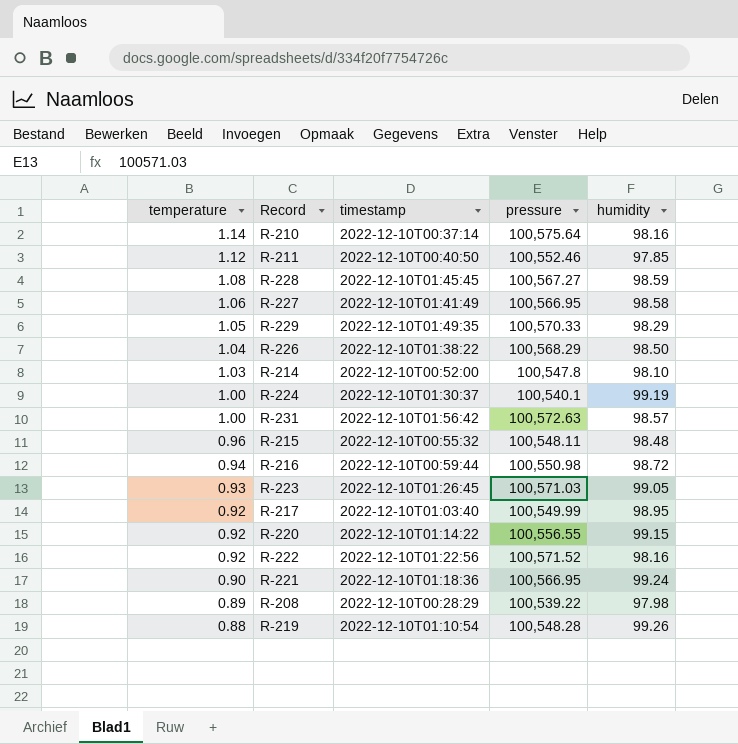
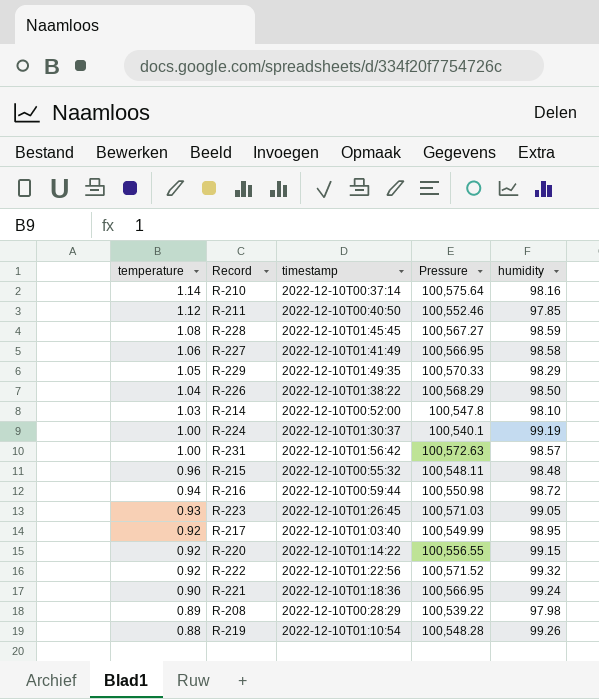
column name: pressure -> Pressure
R-222 | humidity: 98.16 -> 99.32

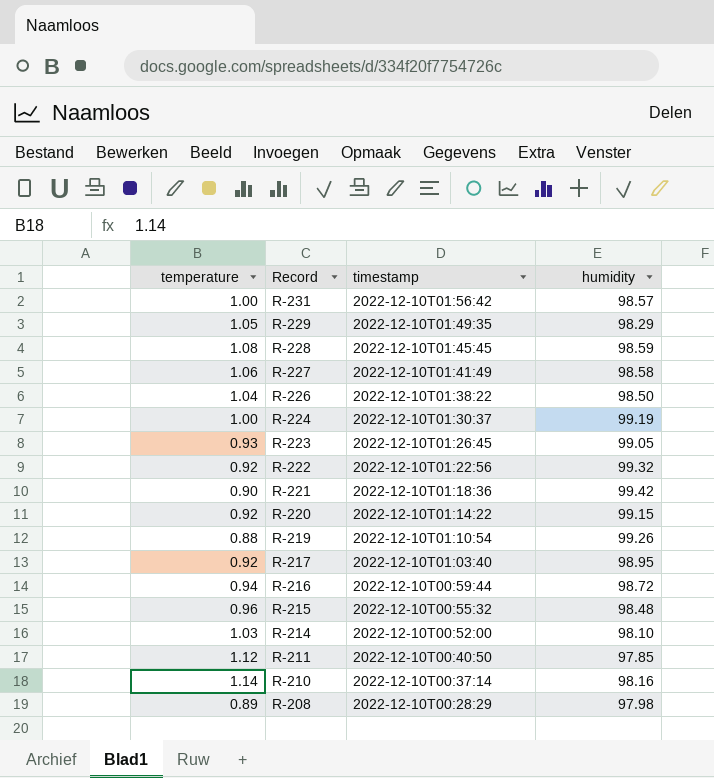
row order: temperature descending -> Record descending
column Pressure | position: 4 -> none
R-221 | humidity: 99.24 -> 99.42

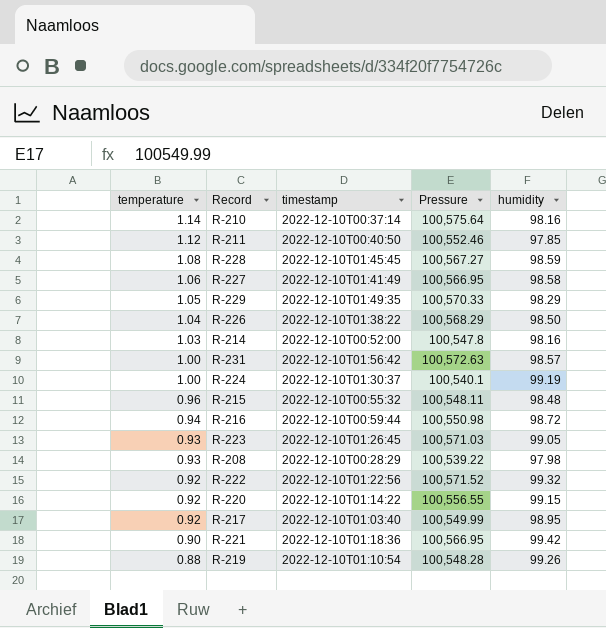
row order: Record descending -> temperature descending
column Pressure | position: none -> 4
R-214 | humidity: 98.10 -> 98.16
R-208 | temperature: 0.89 -> 0.93

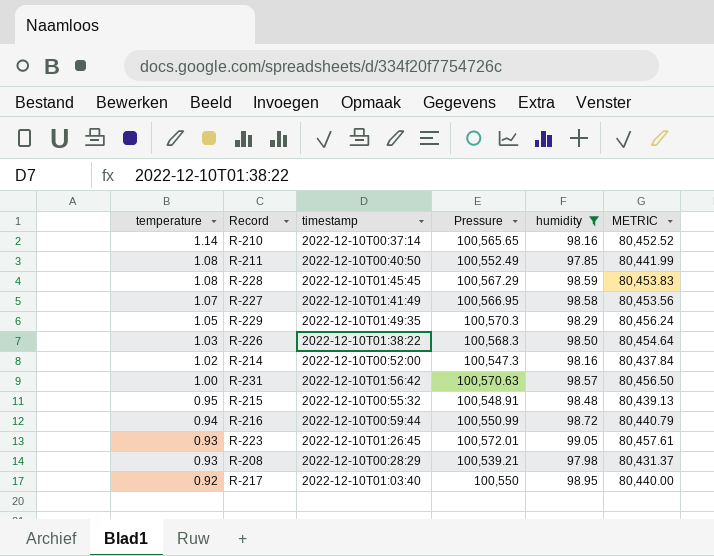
filter: none -> humidity <= 99.05
column METRIC | formula: none -> [Pressure] * 0.8
R-210 | Pressure: 100,575.64 -> 100,565.65
R-211 | temperature: 1.12 -> 1.08
R-211 | Pressure: 100,552.46 -> 100,552.49
R-228 | Pressure: 100,567.27 -> 100,567.29
R-227 | temperature: 1.06 -> 1.07
R-229 | Pressure: 100,570.33 -> 100,570.3
R-226 | temperature: 1.04 -> 1.03
R-226 | Pressure: 100,568.29 -> 100,568.3
R-214 | temperature: 1.03 -> 1.02
R-214 | Pressure: 100,547.8 -> 100,547.3
R-231 | Pressure: 100,572.63 -> 100,570.63
R-215 | temperature: 0.96 -> 0.95
R-215 | Pressure: 100,548.11 -> 100,548.91
R-216 | Pressure: 100,550.98 -> 100,550.99
R-223 | Pressure: 100,571.03 -> 100,572.01
R-208 | Pressure: 100,539.22 -> 100,539.21
R-217 | Pressure: 100,549.99 -> 100,550

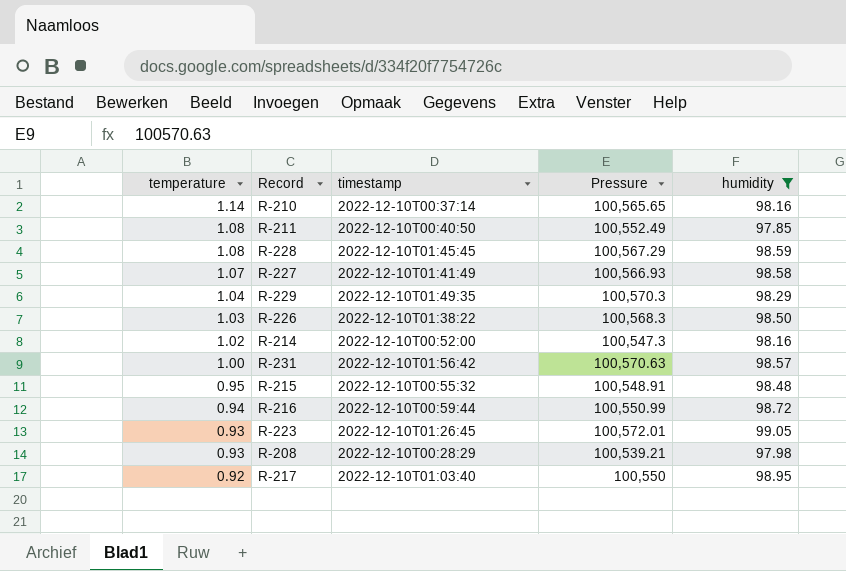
column METRIC | formula: [Pressure] * 0.8 -> none
R-227 | Pressure: 100,566.95 -> 100,566.93
R-229 | temperature: 1.05 -> 1.04

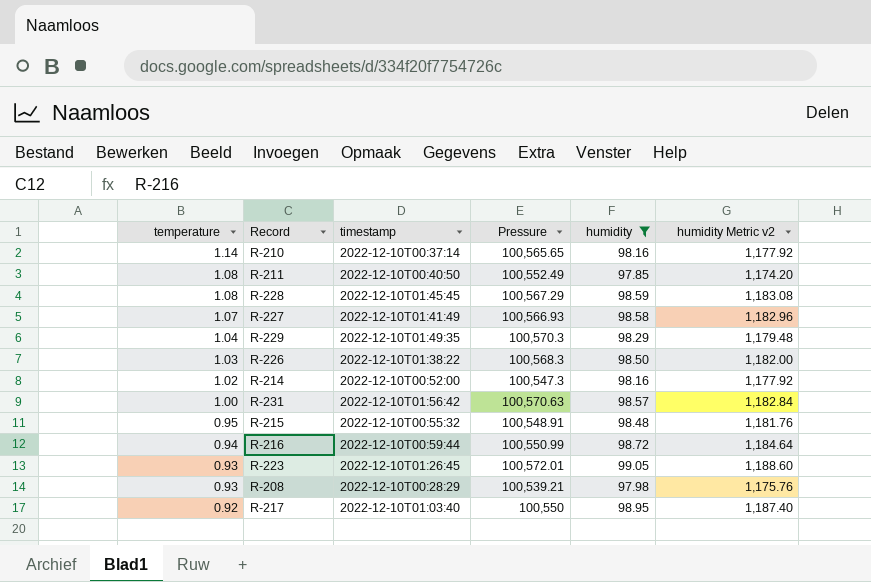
column humidity Metric v2 | formula: none -> [humidity] * 12

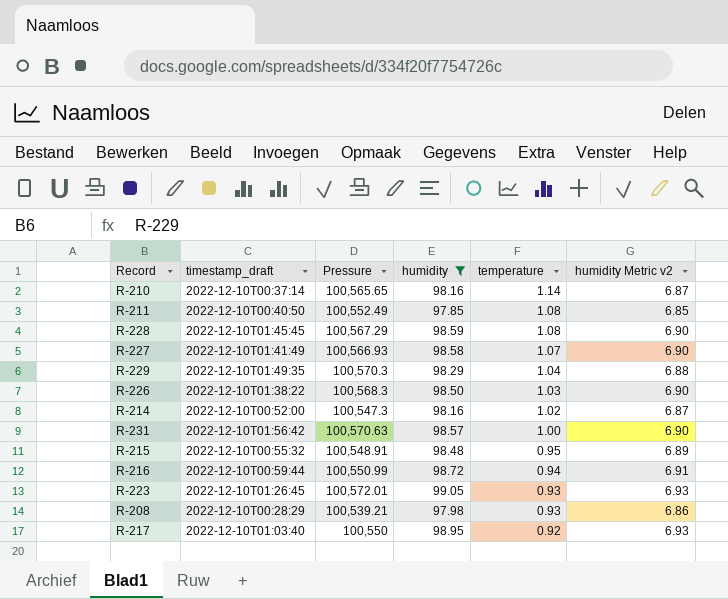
column name: timestamp -> timestamp_draft
column temperature | position: 1 -> 5
column humidity Metric v2 | formula: [humidity] * 12 -> [humidity] * 0.07

